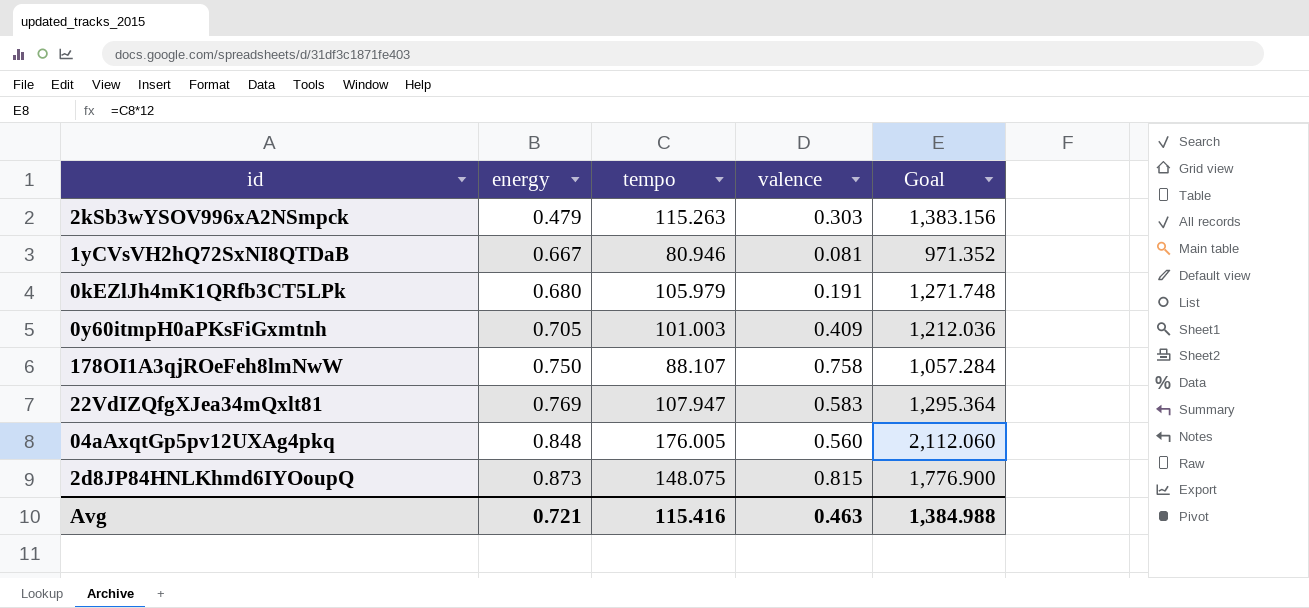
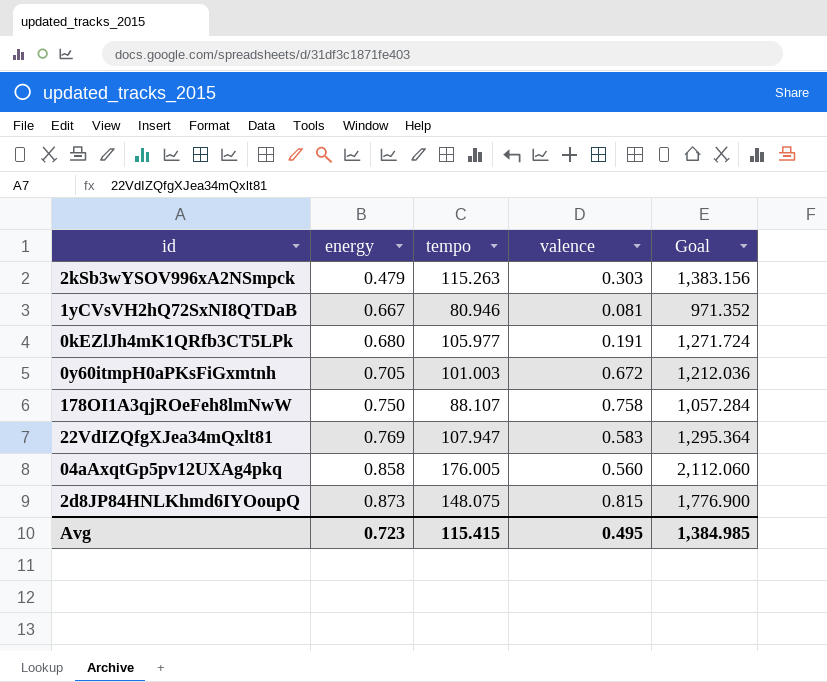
0kEZlJh4mK1QRfb3CT5LPk | tempo: 105.979 -> 105.977
0kEZlJh4mK1QRfb3CT5LPk | Goal: 1,271.748 -> 1,271.724
0y60itmpH0aPKsFiGxmtnh | valence: 0.409 -> 0.672
04aAxqtGp5pv12UXAg4pkq | energy: 0.848 -> 0.858
Avg | energy: 0.721 -> 0.723
Avg | tempo: 115.416 -> 115.415
Avg | valence: 0.463 -> 0.495
Avg | Goal: 1,384.988 -> 1,384.985

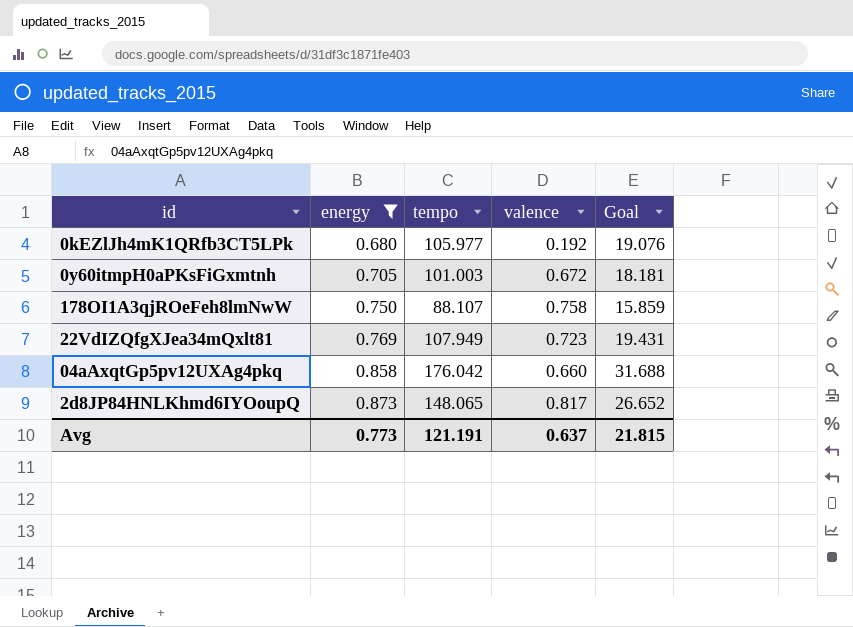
filter: none -> energy >= 0.680
column Goal | formula: [tempo] * 12 -> [tempo] * 0.18
0kEZlJh4mK1QRfb3CT5LPk | valence: 0.191 -> 0.192
22VdIZQfgXJea34mQxlt81 | tempo: 107.947 -> 107.949
22VdIZQfgXJea34mQxlt81 | valence: 0.583 -> 0.723
04aAxqtGp5pv12UXAg4pkq | tempo: 176.005 -> 176.042
04aAxqtGp5pv12UXAg4pkq | valence: 0.560 -> 0.660
2d8JP84HNLKhmd6IYOoupQ | tempo: 148.075 -> 148.065
2d8JP84HNLKhmd6IYOoupQ | valence: 0.815 -> 0.817
Avg | energy: 0.723 -> 0.773
Avg | tempo: 115.415 -> 121.191
Avg | valence: 0.495 -> 0.637
Avg | Goal: 1,384.985 -> 21.815

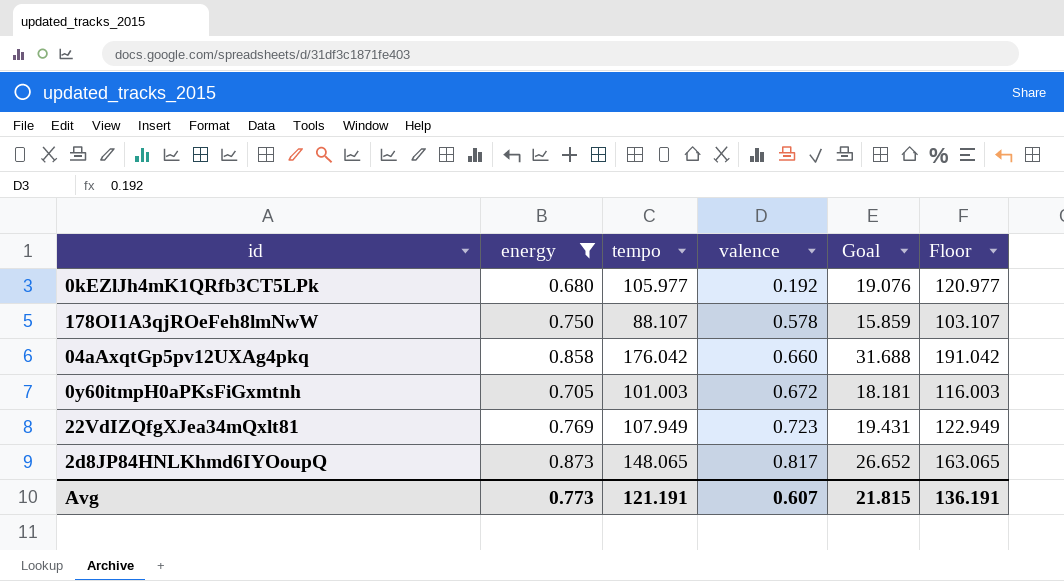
row order: energy ascending -> valence ascending
column Floor | formula: none -> [tempo] + 15
178OI1A3qjROeFeh8lmNwW | valence: 0.758 -> 0.578
Avg | valence: 0.637 -> 0.607

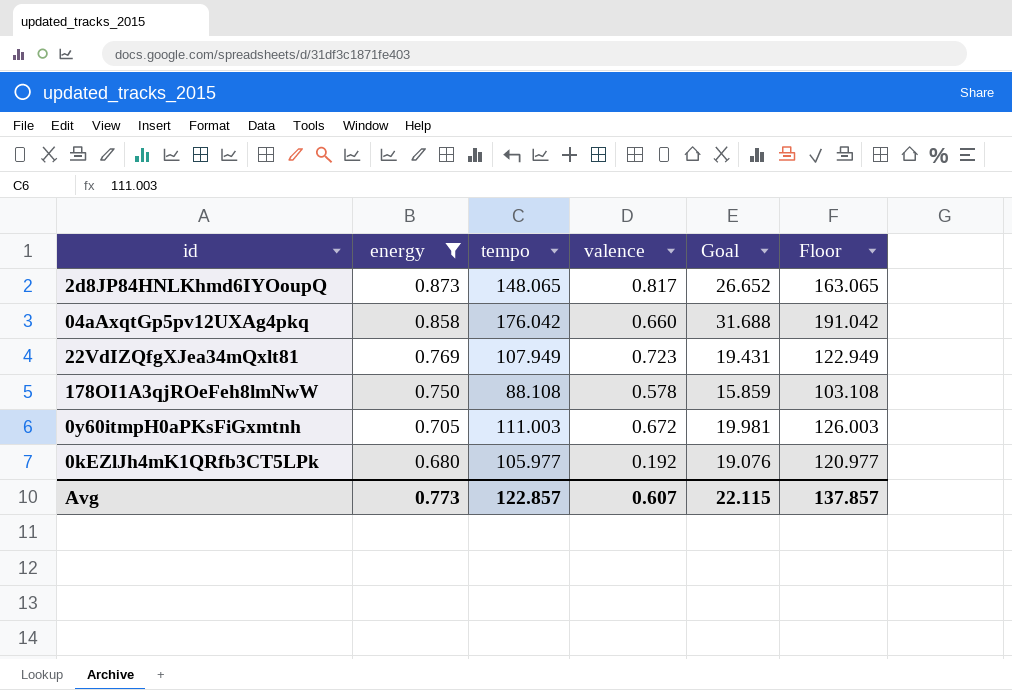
row order: valence ascending -> energy descending
178OI1A3qjROeFeh8lmNwW | tempo: 88.107 -> 88.108
178OI1A3qjROeFeh8lmNwW | Floor: 103.107 -> 103.108
0y60itmpH0aPKsFiGxmtnh | tempo: 101.003 -> 111.003
0y60itmpH0aPKsFiGxmtnh | Goal: 18.181 -> 19.981
0y60itmpH0aPKsFiGxmtnh | Floor: 116.003 -> 126.003
Avg | tempo: 121.191 -> 122.857
Avg | Goal: 21.815 -> 22.115
Avg | Floor: 136.191 -> 137.857

